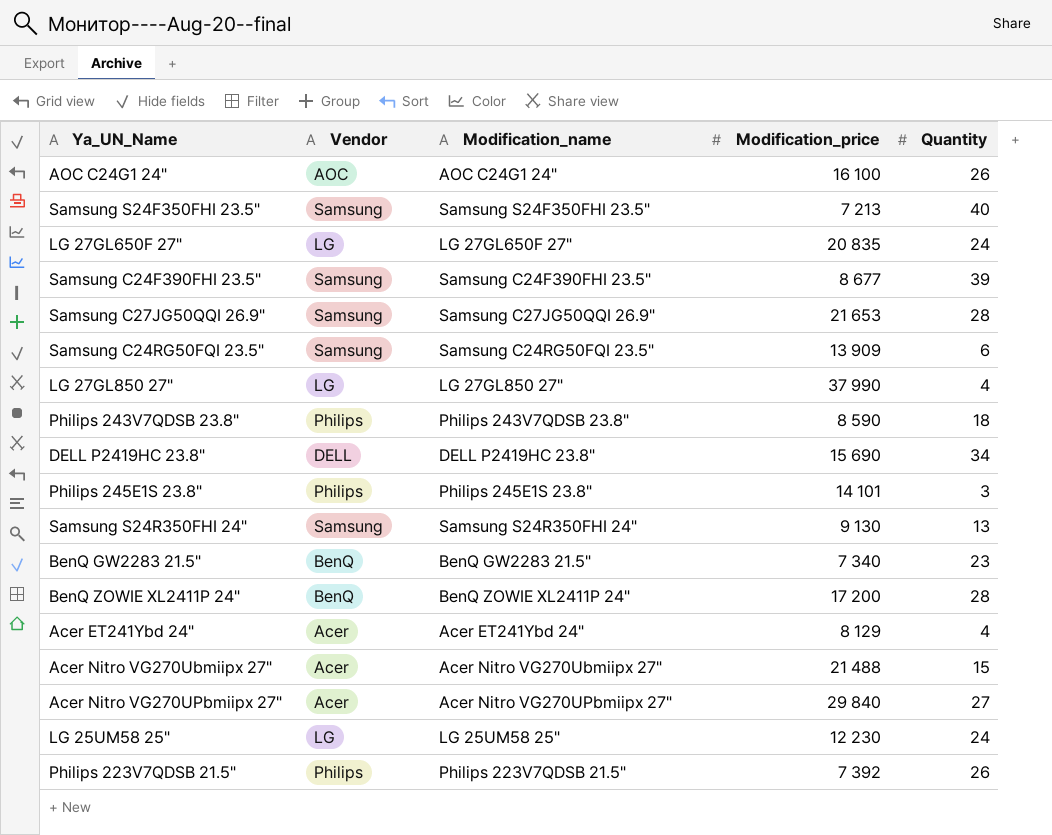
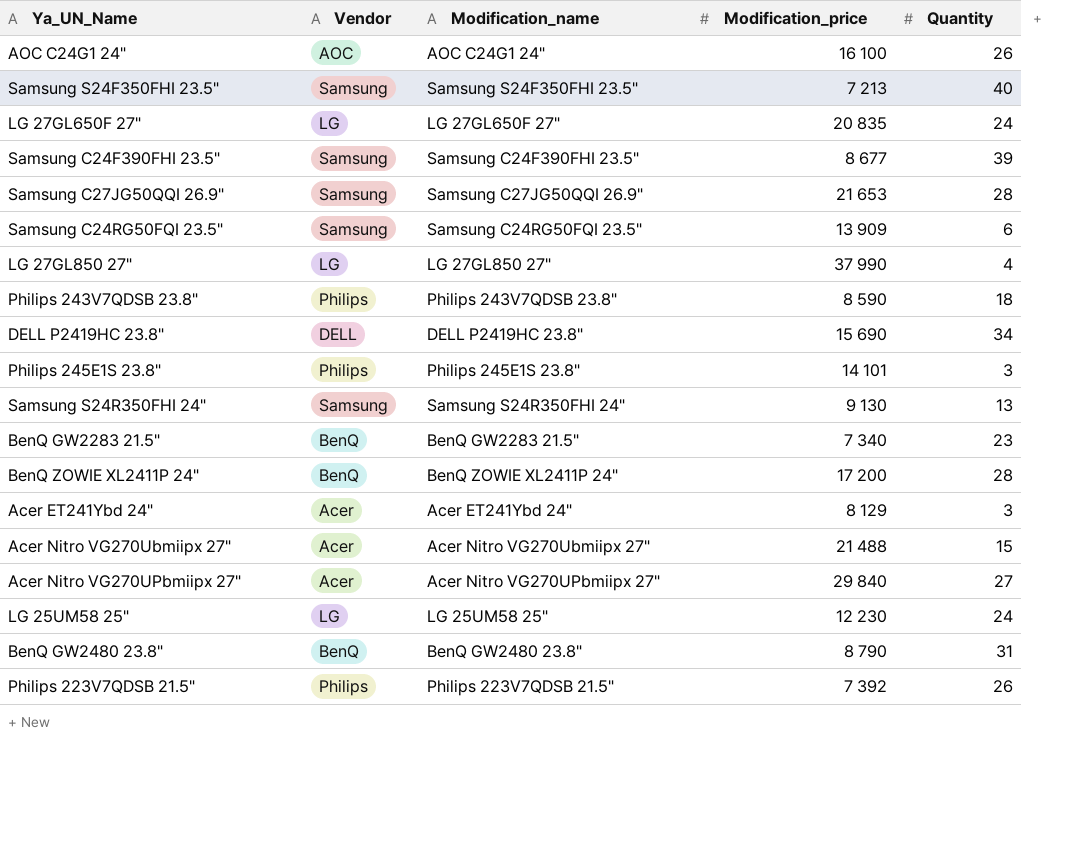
Acer ET241Ybd 24" | Quantity: 4 -> 3
row BenQ GW2480 23.8": none -> BenQ | BenQ GW2480 23.8" | 8 790 | 31

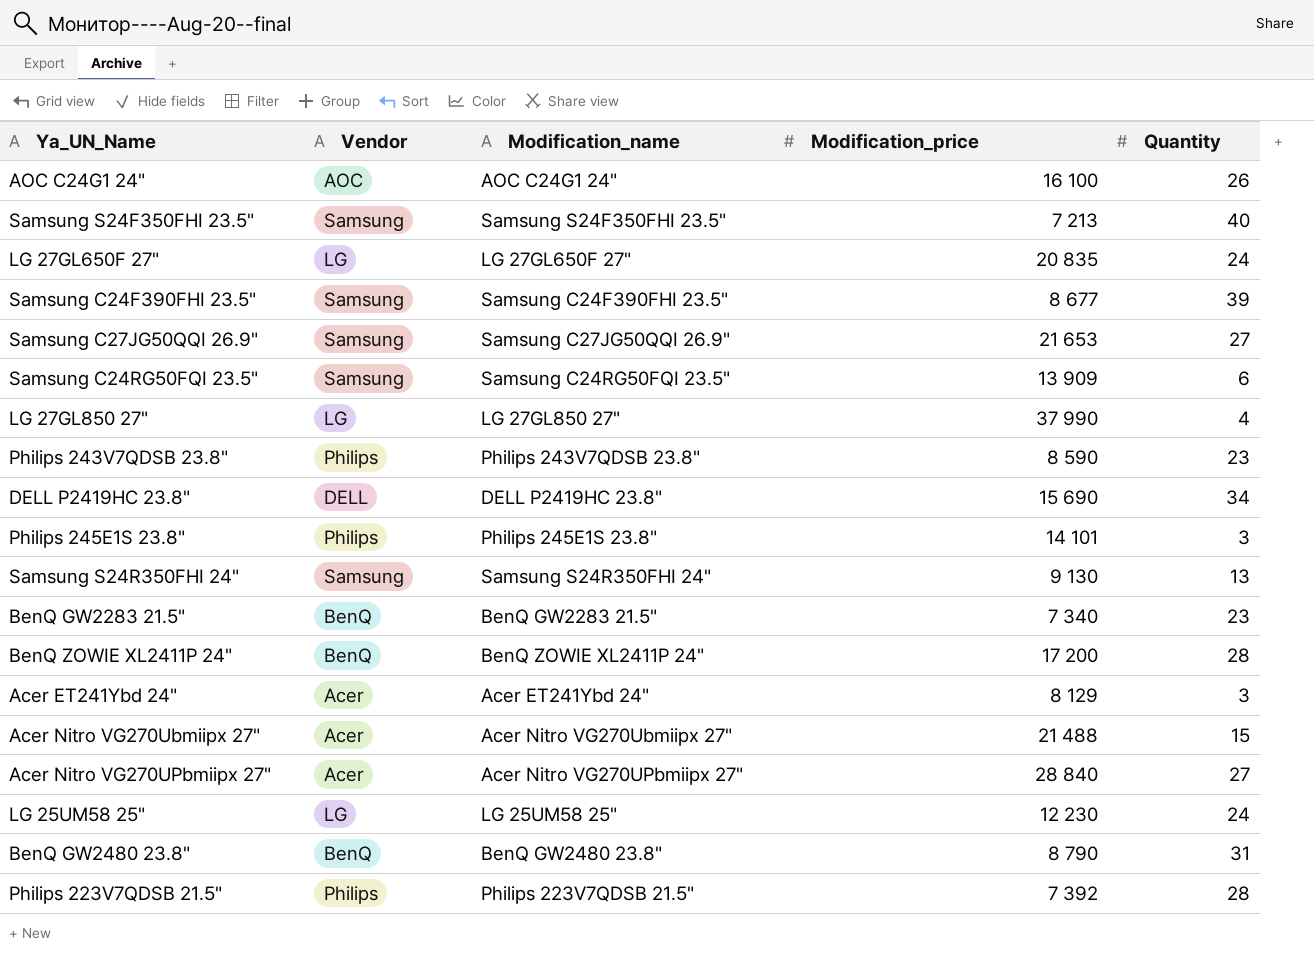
Samsung C27JG50QQI 26.9" | Quantity: 28 -> 27
Philips 243V7QDSB 23.8" | Quantity: 18 -> 23
Acer Nitro VG270UPbmiipx 27" | Modification_price: 29 840 -> 28 840
Philips 223V7QDSB 21.5" | Quantity: 26 -> 28

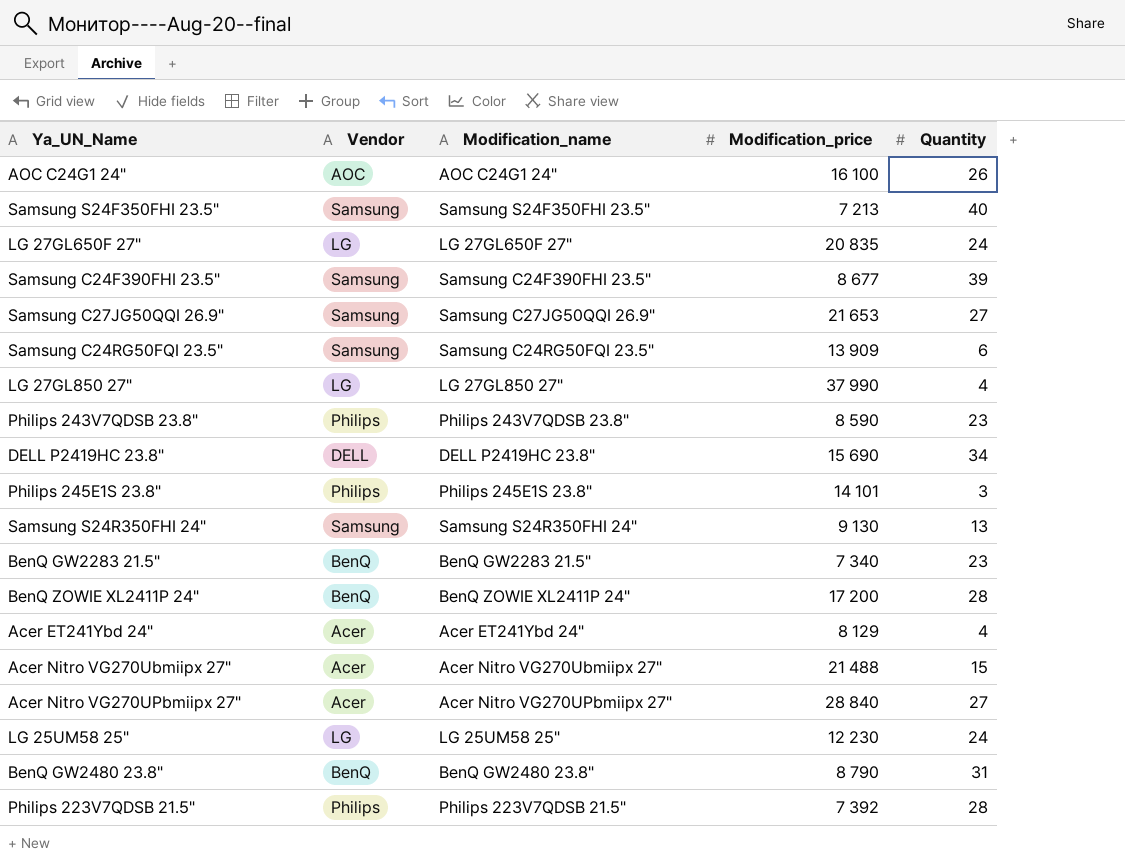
Acer ET241Ybd 24" | Quantity: 3 -> 4

